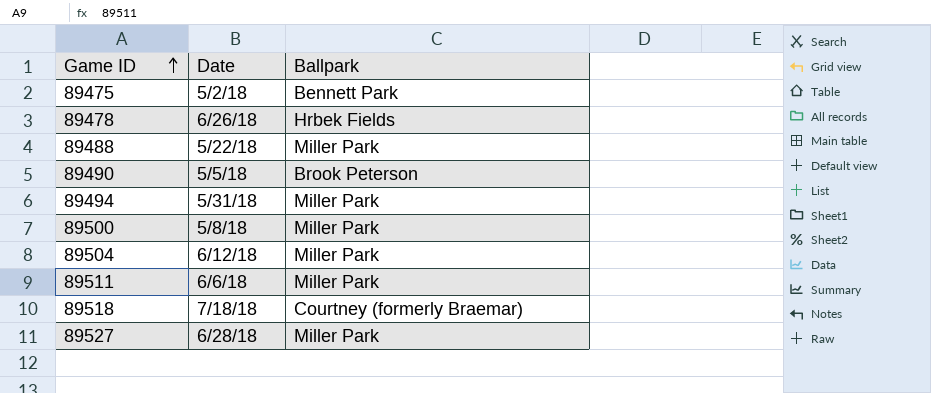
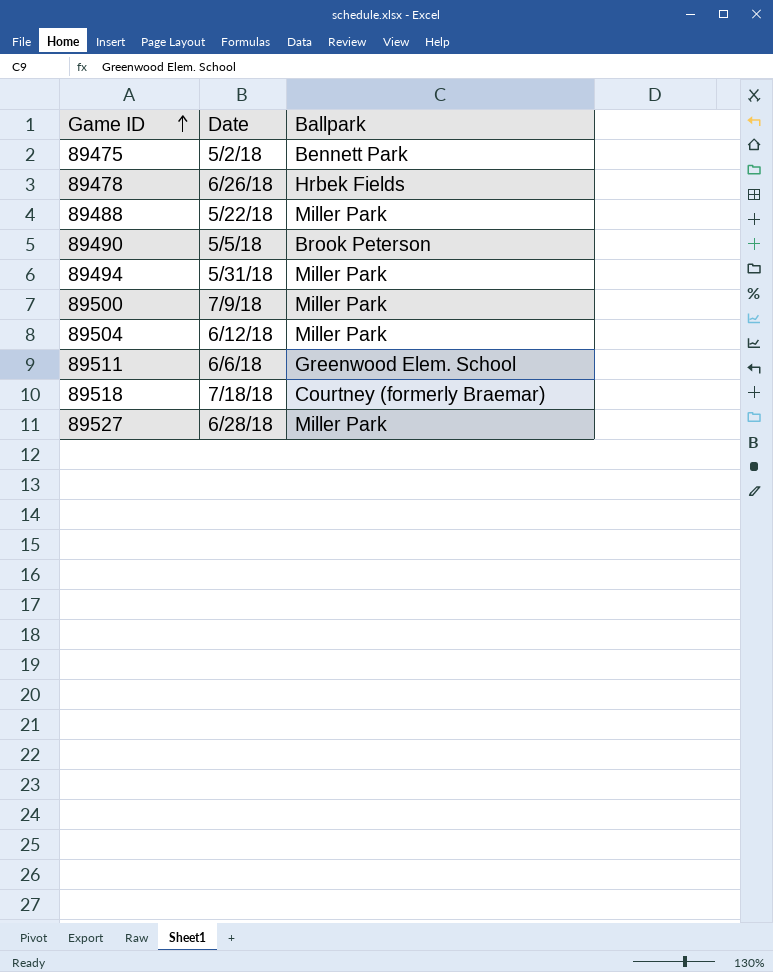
89500 | Date: 5/8/18 -> 7/9/18
89511 | Ballpark: Miller Park -> Greenwood Elem. School

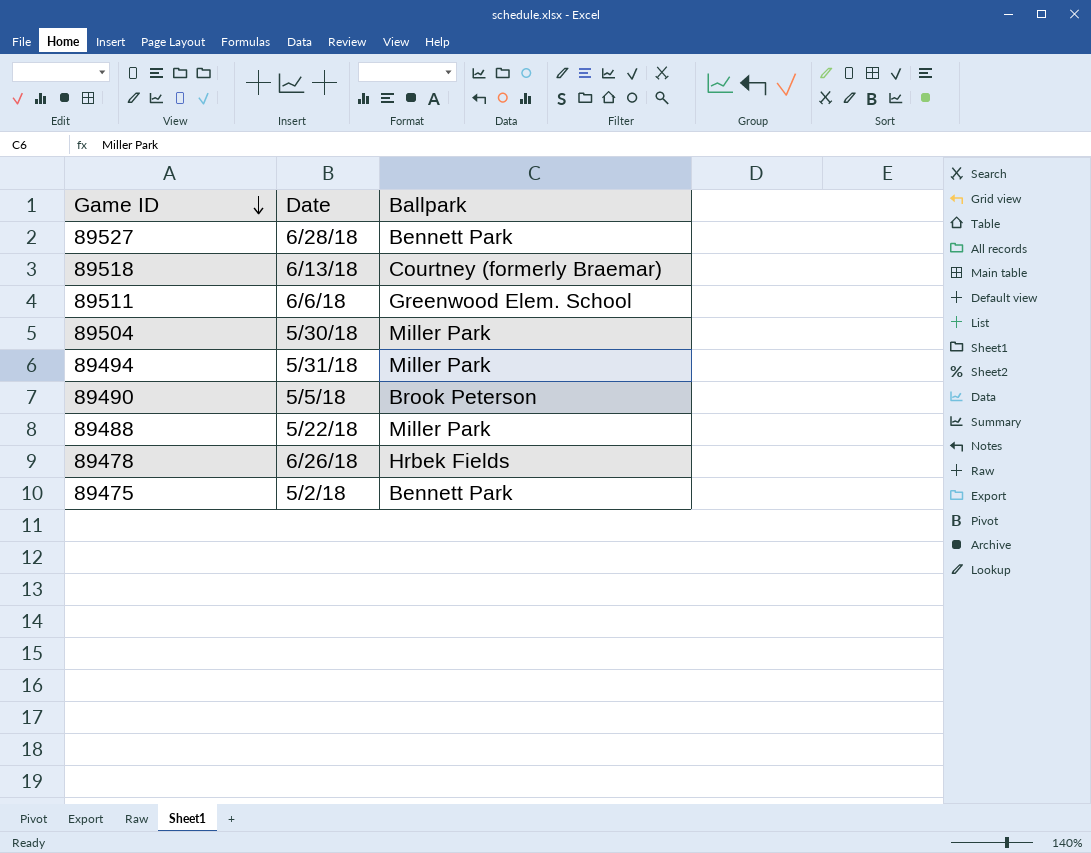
row order: Game ID ascending -> Game ID descending
row 89500: 7/9/18 | Miller Park -> none
89527 | Ballpark: Miller Park -> Bennett Park
89518 | Date: 7/18/18 -> 6/13/18
89504 | Date: 6/12/18 -> 5/30/18

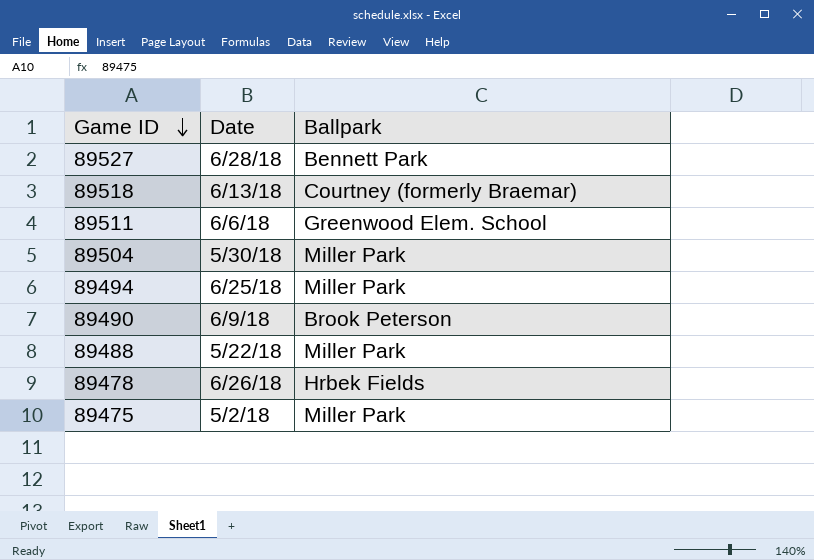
89494 | Date: 5/31/18 -> 6/25/18
89490 | Date: 5/5/18 -> 6/9/18
89475 | Ballpark: Bennett Park -> Miller Park

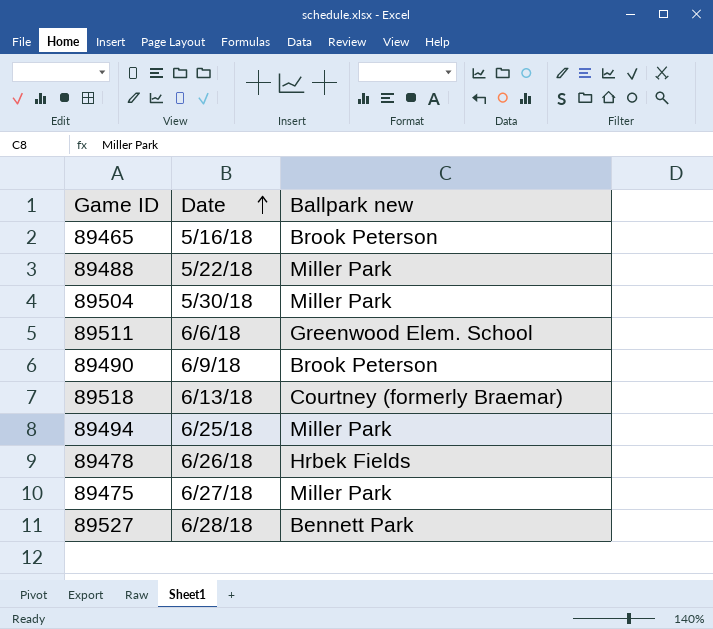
row order: Game ID descending -> Date ascending
column name: Ballpark -> Ballpark new
row 89465: none -> 5/16/18 | Brook Peterson
89475 | Date: 5/2/18 -> 6/27/18

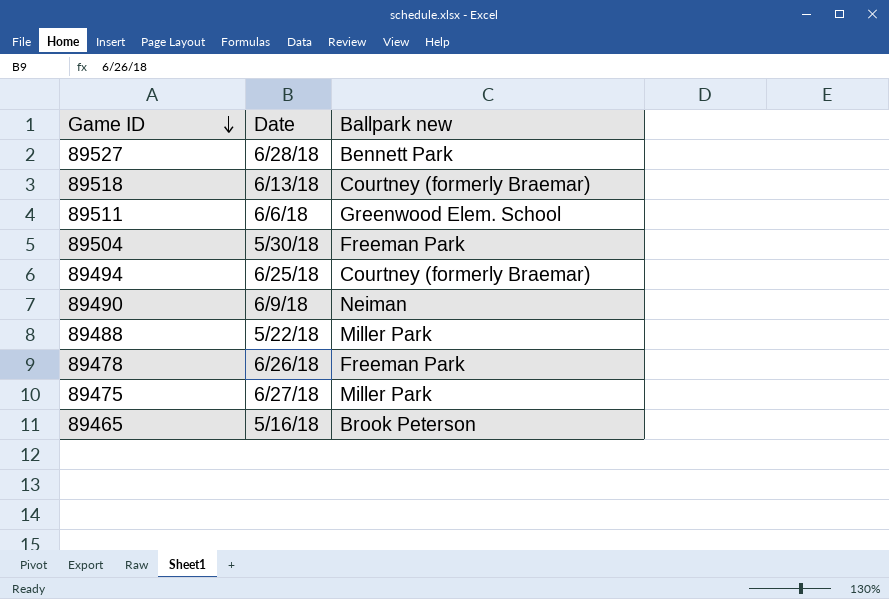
row order: Date ascending -> Game ID descending
89504 | Ballpark new: Miller Park -> Freeman Park
89494 | Ballpark new: Miller Park -> Courtney (formerly Braemar)
89490 | Ballpark new: Brook Peterson -> Neiman
89478 | Ballpark new: Hrbek Fields -> Freeman Park

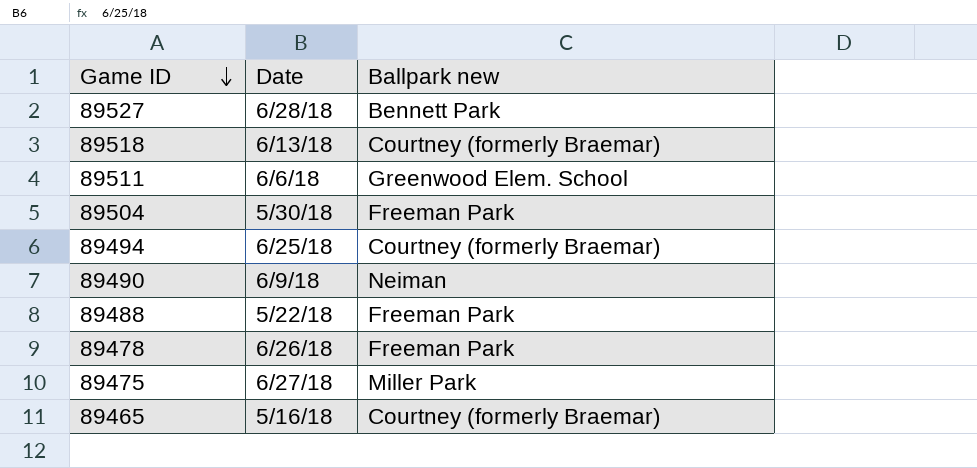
89488 | Ballpark new: Miller Park -> Freeman Park
89465 | Ballpark new: Brook Peterson -> Courtney (formerly Braemar)

